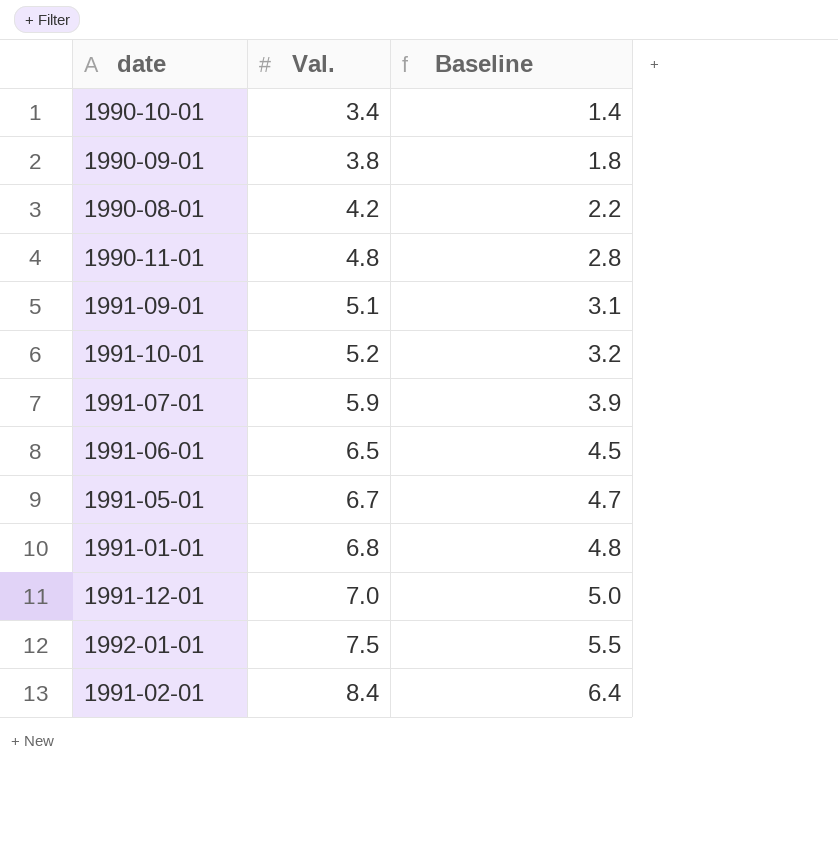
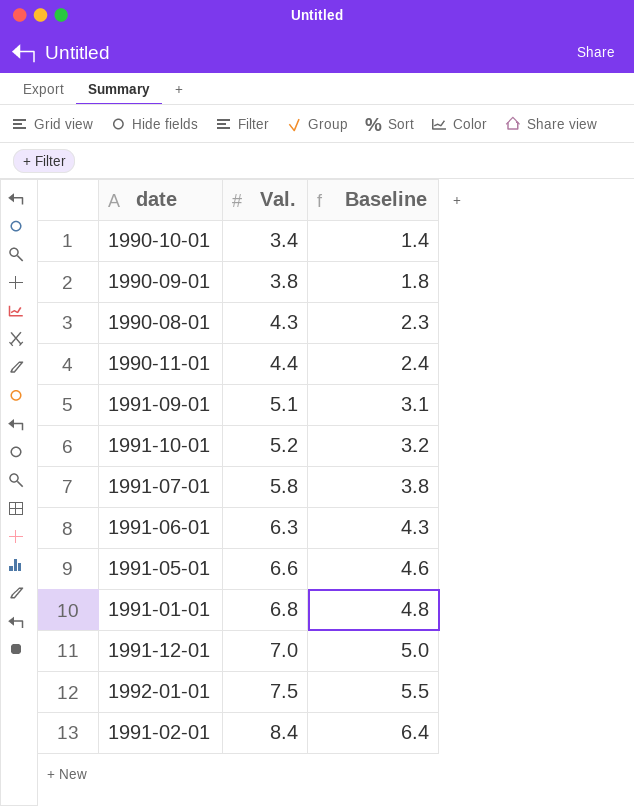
1990-08-01 | Val.: 4.2 -> 4.3
1990-08-01 | Baseline: 2.2 -> 2.3
1990-11-01 | Val.: 4.8 -> 4.4
1990-11-01 | Baseline: 2.8 -> 2.4
1991-07-01 | Val.: 5.9 -> 5.8
1991-07-01 | Baseline: 3.9 -> 3.8
1991-06-01 | Val.: 6.5 -> 6.3
1991-06-01 | Baseline: 4.5 -> 4.3
1991-05-01 | Val.: 6.7 -> 6.6
1991-05-01 | Baseline: 4.7 -> 4.6

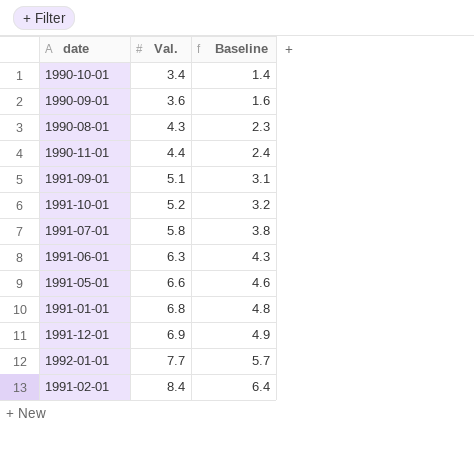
1990-09-01 | Val.: 3.8 -> 3.6
1990-09-01 | Baseline: 1.8 -> 1.6
1991-12-01 | Val.: 7.0 -> 6.9
1991-12-01 | Baseline: 5.0 -> 4.9
1992-01-01 | Val.: 7.5 -> 7.7
1992-01-01 | Baseline: 5.5 -> 5.7

